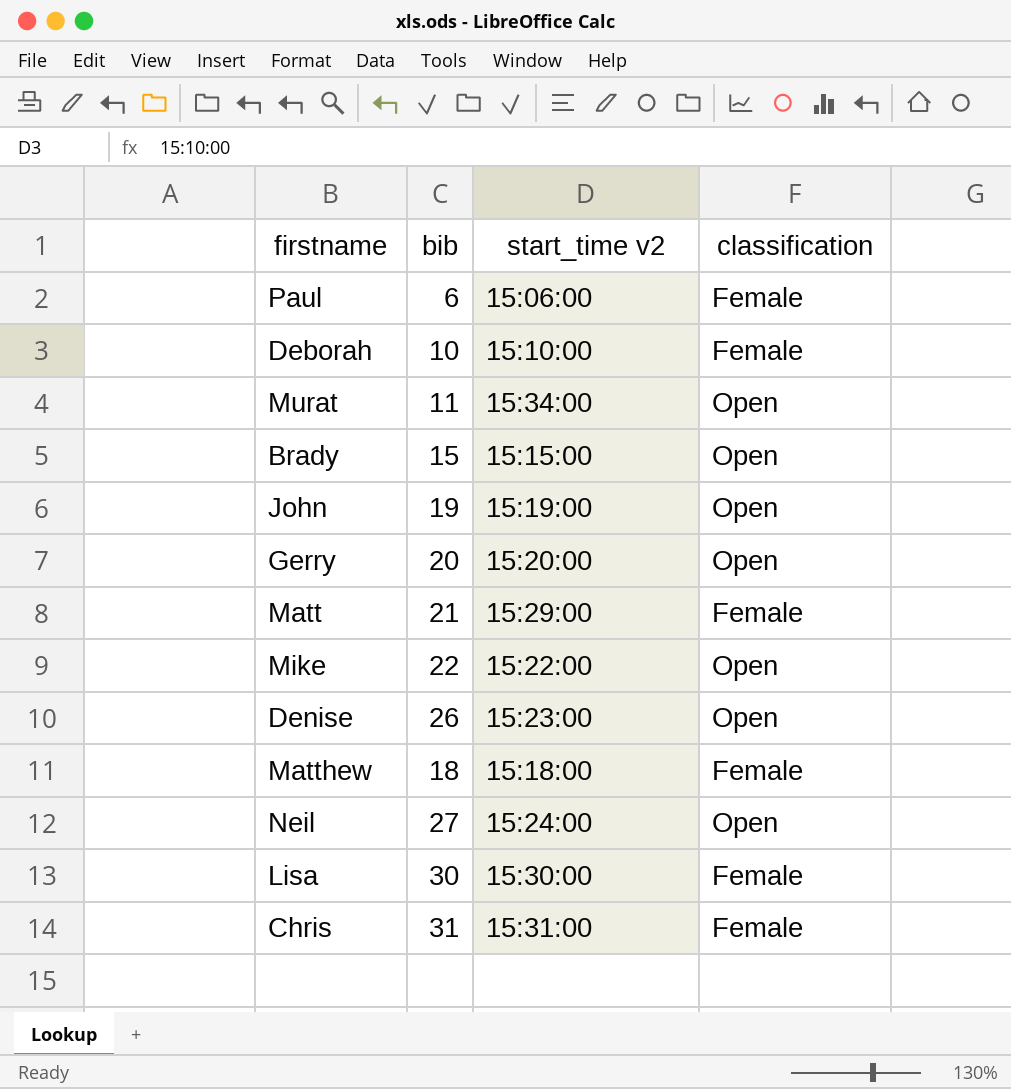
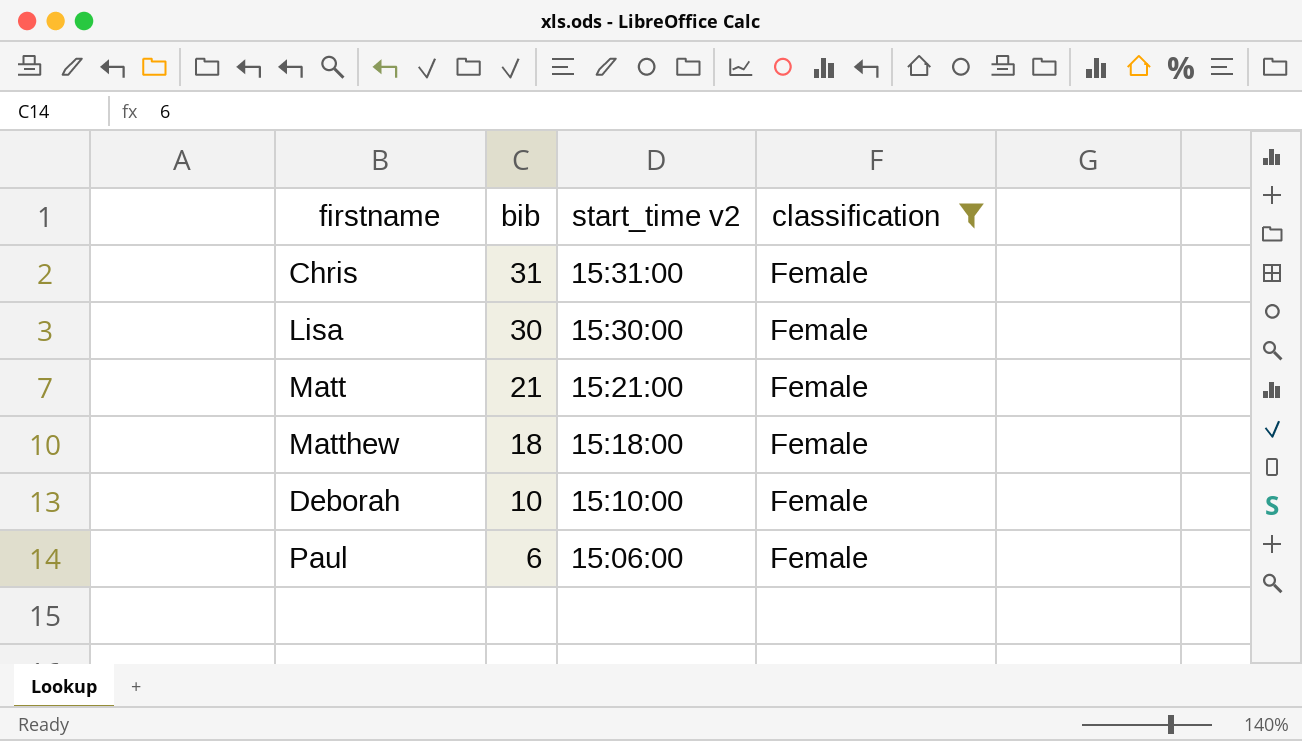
filter: none -> classification = Female
row order: none -> bib descending
Matt | start_time v2: 15:29:00 -> 15:21:00

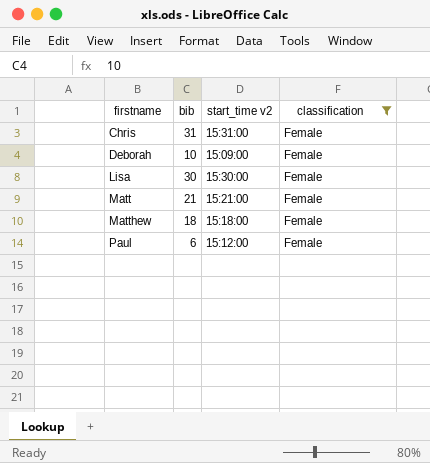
row order: bib descending -> firstname ascending
Deborah | start_time v2: 15:10:00 -> 15:09:00
Paul | start_time v2: 15:06:00 -> 15:12:00

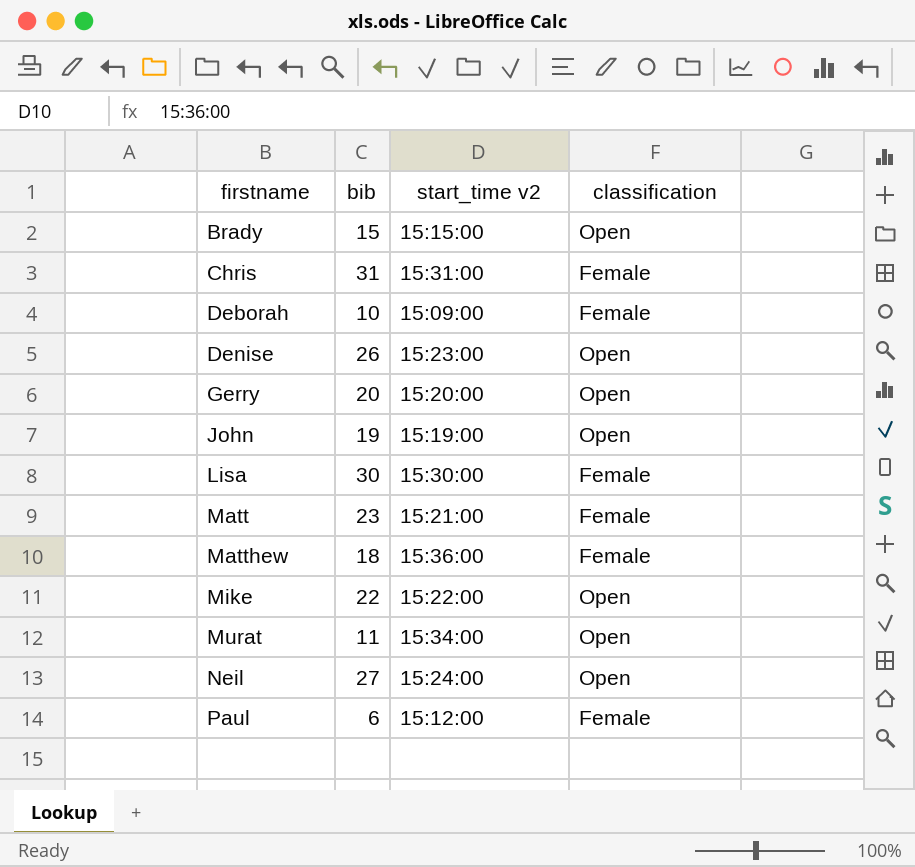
filter: classification = Female -> none
Matt | bib: 21 -> 23
Matthew | start_time v2: 15:18:00 -> 15:36:00

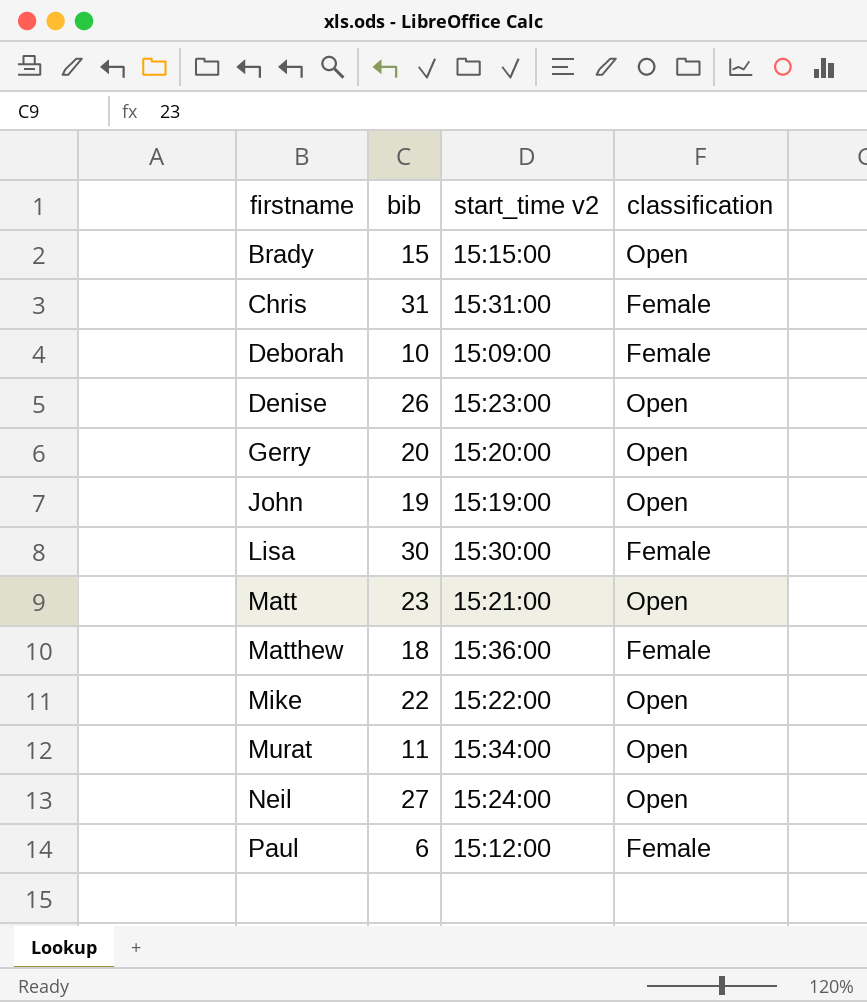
Matt | classification: Female -> Open

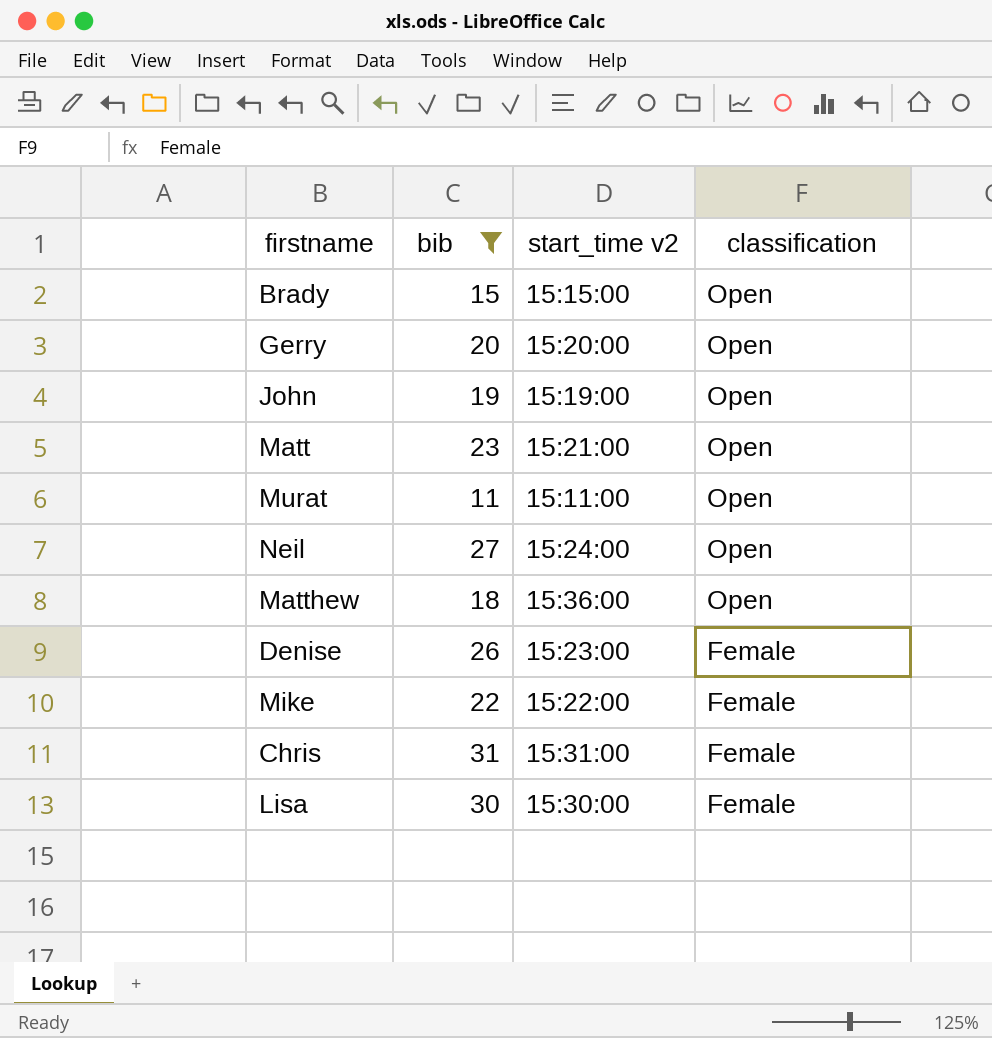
filter: none -> bib >= 11
row order: firstname ascending -> classification descending
Murat | start_time v2: 15:34:00 -> 15:11:00
Matthew | classification: Female -> Open
Denise | classification: Open -> Female
Mike | classification: Open -> Female

